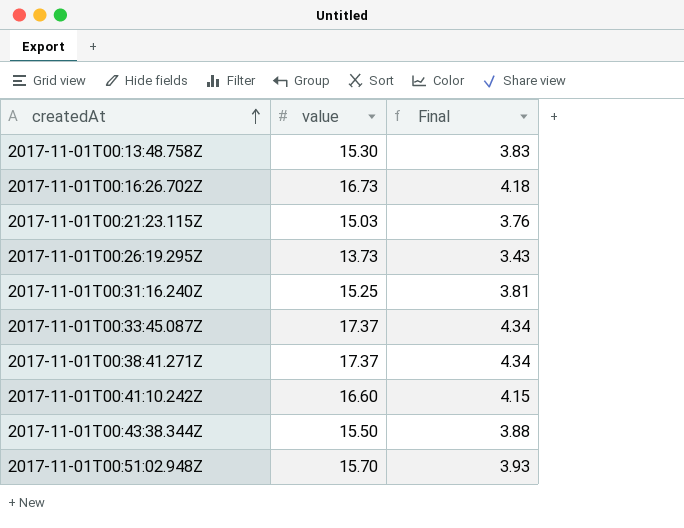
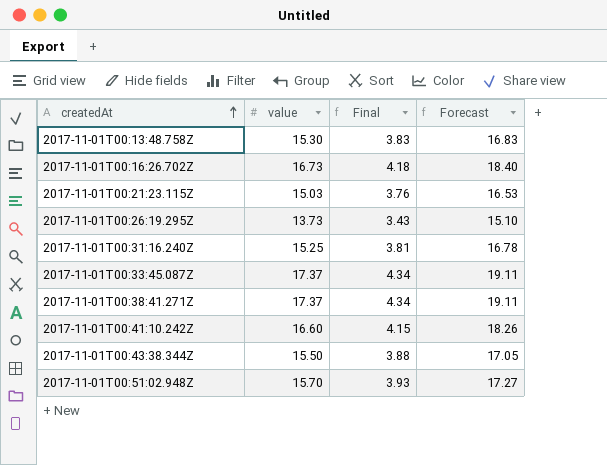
column Forecast | formula: none -> [value] * 1.1

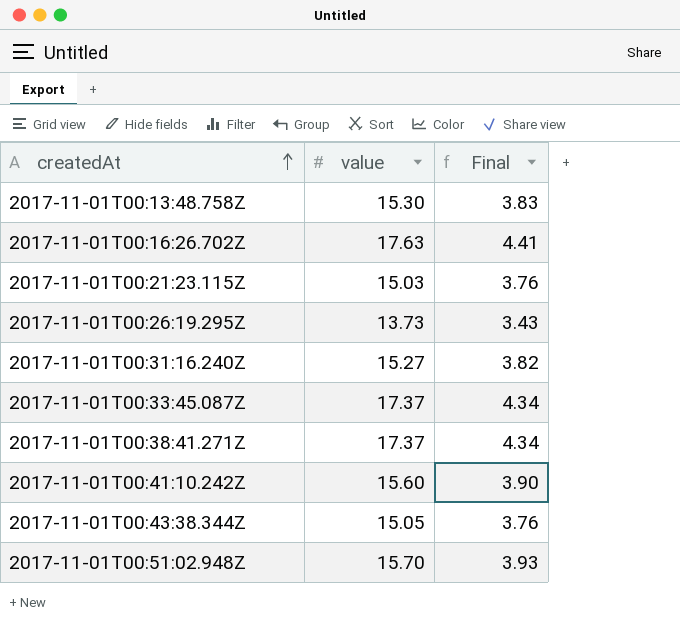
column Forecast | formula: [value] * 1.1 -> none
2017-11-01T00:16:26.702Z | value: 16.73 -> 17.63
2017-11-01T00:16:26.702Z | Final: 4.18 -> 4.41
2017-11-01T00:31:16.240Z | value: 15.25 -> 15.27
2017-11-01T00:31:16.240Z | Final: 3.81 -> 3.82
2017-11-01T00:41:10.242Z | value: 16.60 -> 15.60
2017-11-01T00:41:10.242Z | Final: 4.15 -> 3.90
2017-11-01T00:43:38.344Z | value: 15.50 -> 15.05
2017-11-01T00:43:38.344Z | Final: 3.88 -> 3.76

